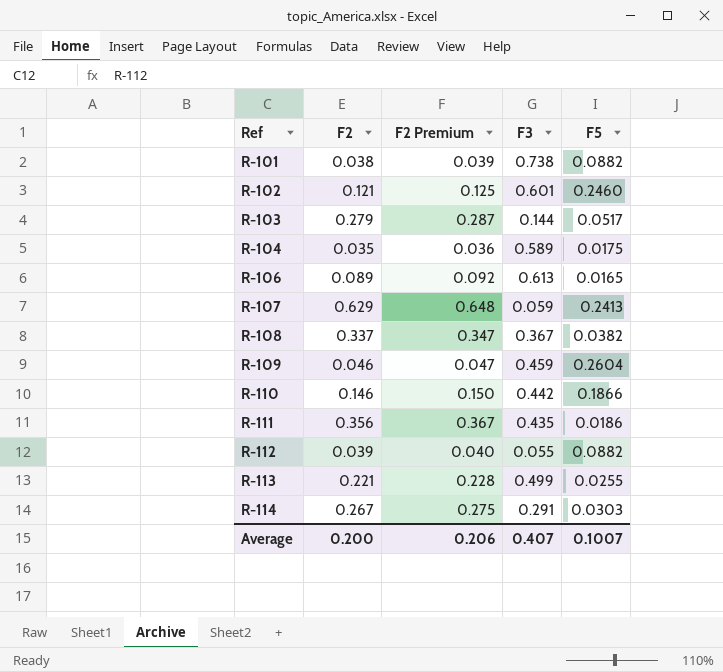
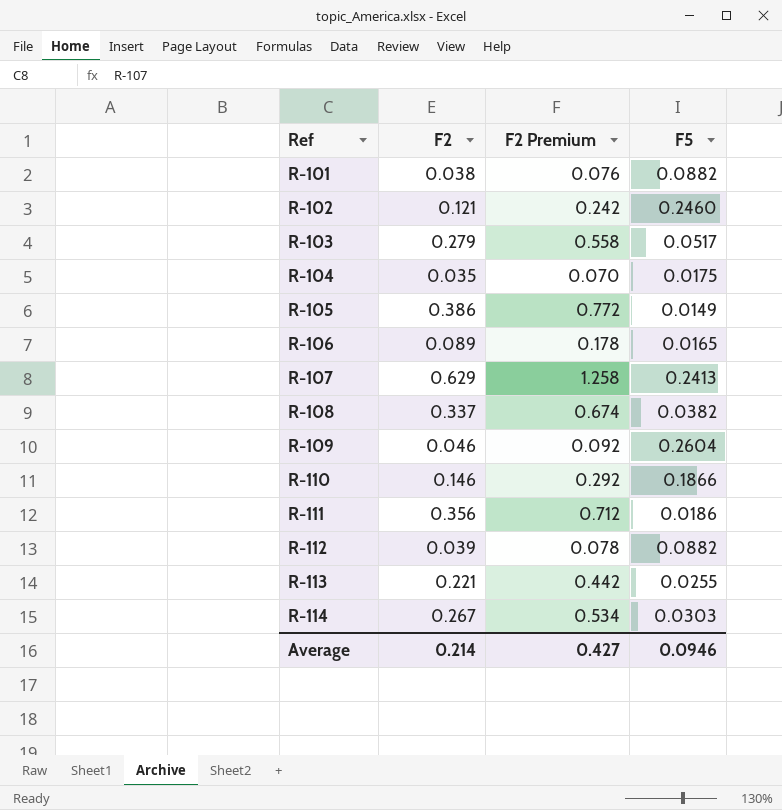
column F3 | position: 4 -> none
column F2 Premium | formula: [F2] * 1.03 -> [F2] * 2
row R-105: none -> 0.386 | 0.772 | 0.0149
Average | F2: 0.200 -> 0.214
Average | F2 Premium: 0.206 -> 0.427
Average | F5: 0.1007 -> 0.0946

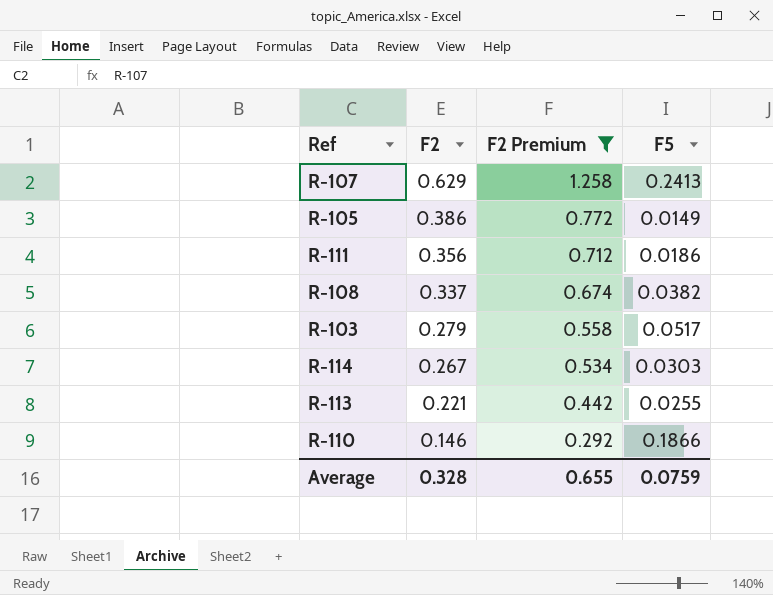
filter: none -> F2 Premium >= 0.292
row order: Ref ascending -> F2 descending
Average | F2: 0.214 -> 0.328
Average | F2 Premium: 0.427 -> 0.655
Average | F5: 0.0946 -> 0.0759

